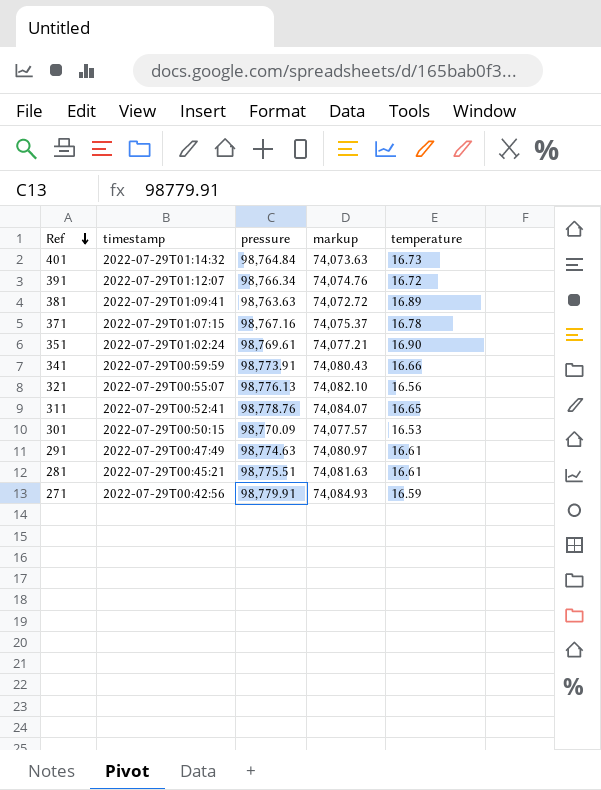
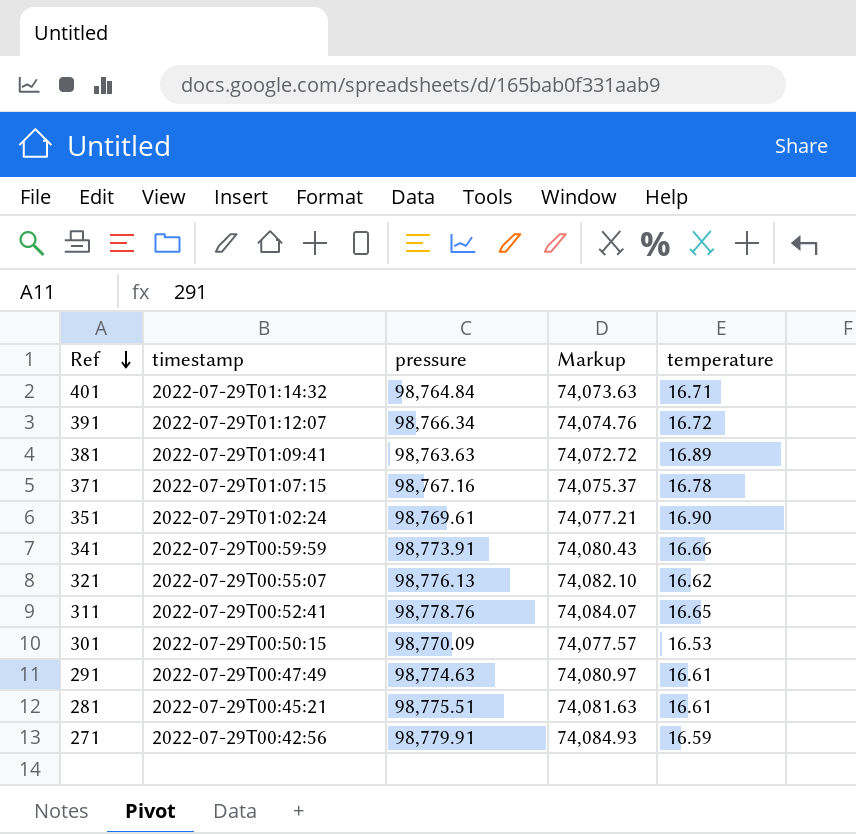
column name: markup -> Markup
401 | temperature: 16.73 -> 16.71
321 | temperature: 16.56 -> 16.62

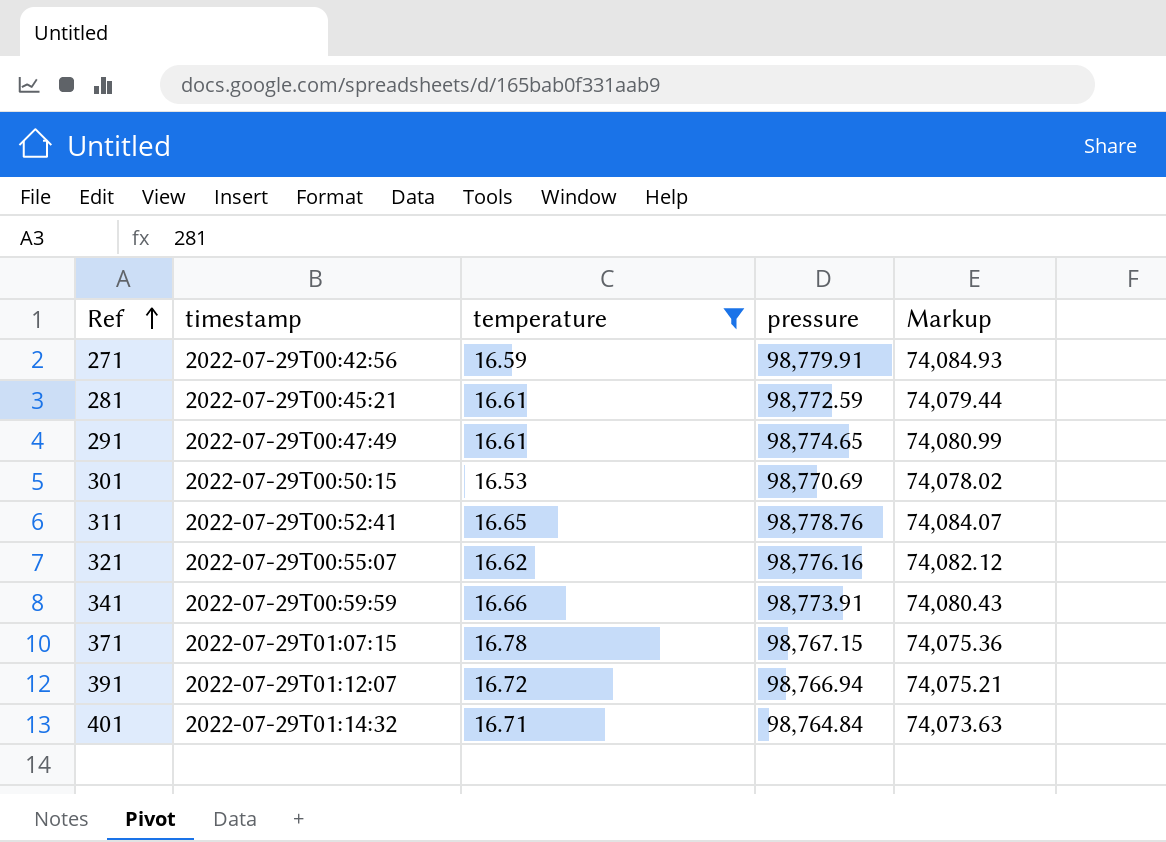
filter: none -> temperature <= 16.78
row order: Ref descending -> Ref ascending
column temperature | position: 5 -> 3
281 | pressure: 98,775.51 -> 98,772.59
281 | Markup: 74,081.63 -> 74,079.44
291 | pressure: 98,774.63 -> 98,774.65
291 | Markup: 74,080.97 -> 74,080.99
301 | pressure: 98,770.09 -> 98,770.69
301 | Markup: 74,077.57 -> 74,078.02
321 | pressure: 98,776.13 -> 98,776.16
321 | Markup: 74,082.10 -> 74,082.12
371 | pressure: 98,767.16 -> 98,767.15
371 | Markup: 74,075.37 -> 74,075.36
391 | pressure: 98,766.34 -> 98,766.94
391 | Markup: 74,074.76 -> 74,075.21

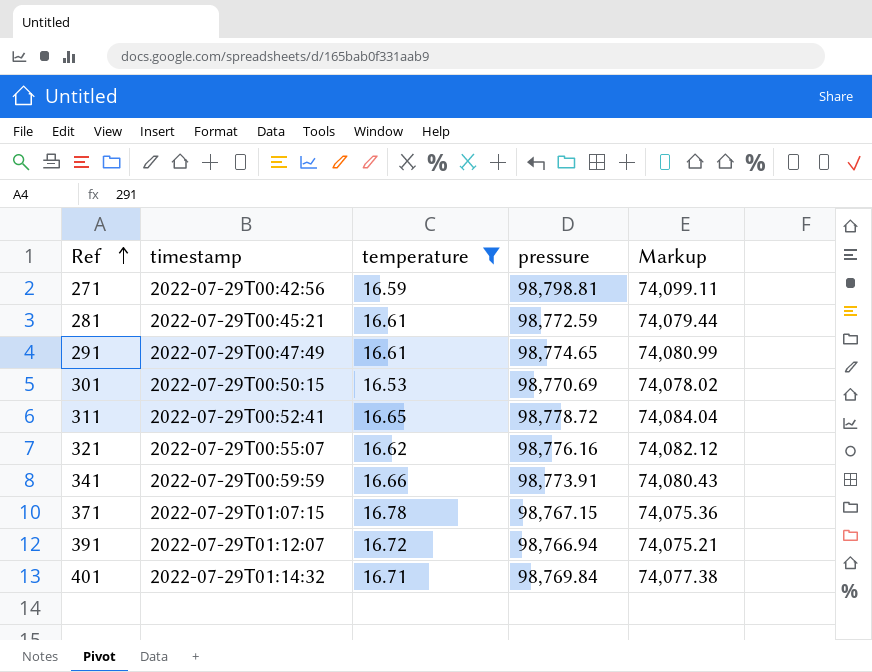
271 | pressure: 98,779.91 -> 98,798.81
271 | Markup: 74,084.93 -> 74,099.11
311 | pressure: 98,778.76 -> 98,778.72
311 | Markup: 74,084.07 -> 74,084.04
401 | pressure: 98,764.84 -> 98,769.84
401 | Markup: 74,073.63 -> 74,077.38

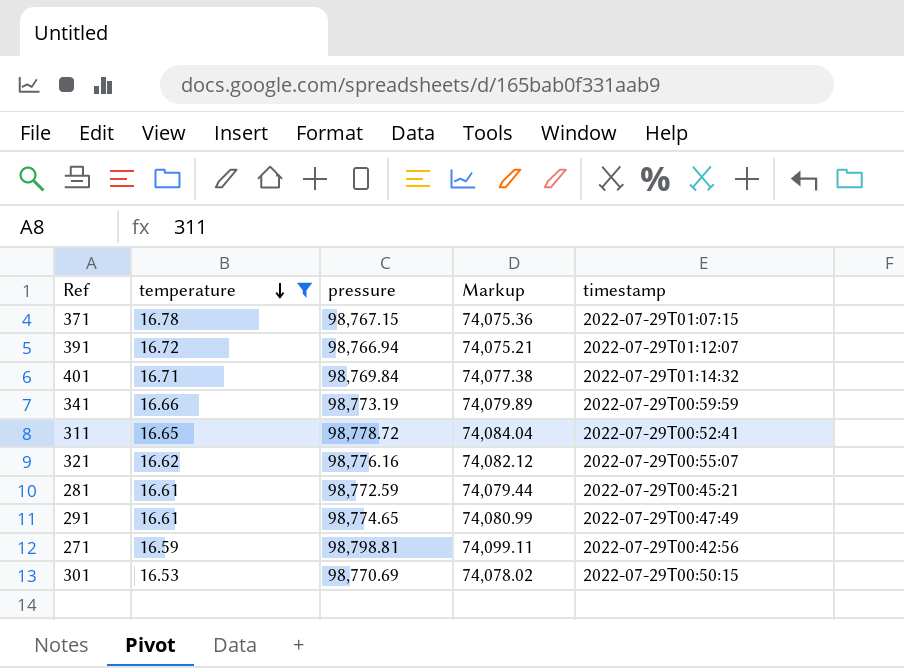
row order: Ref ascending -> temperature descending
column timestamp | position: 2 -> 5
341 | pressure: 98,773.91 -> 98,773.19
341 | Markup: 74,080.43 -> 74,079.89

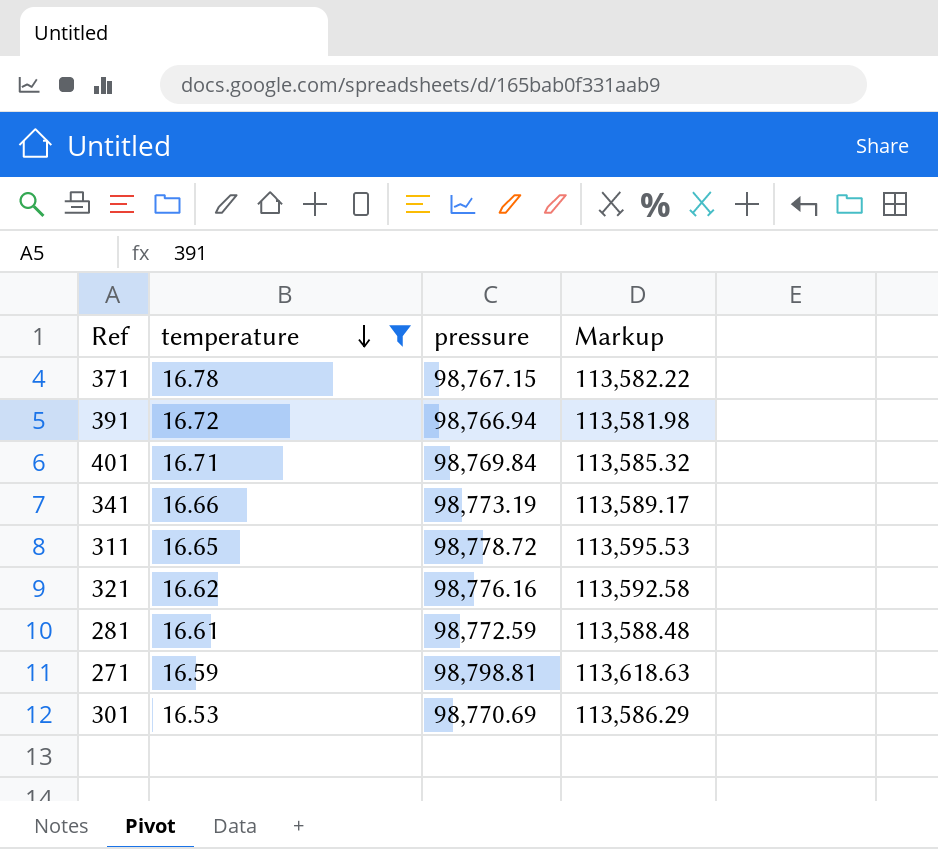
column timestamp | position: 5 -> none
column Markup | formula: [pressure] * 0.75 -> [pressure] * 1.15
row 291: 16.61 | 98,774.65 | 74,080.99 | 2022-07-29T00:47:49 -> none

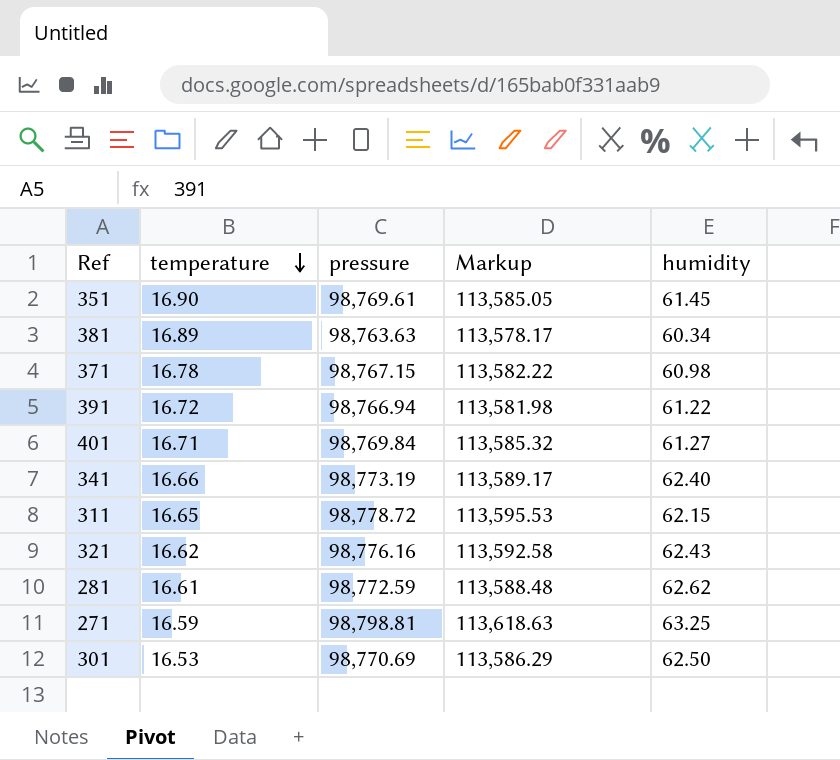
filter: temperature <= 16.78 -> none
column humidity | position: none -> 5

